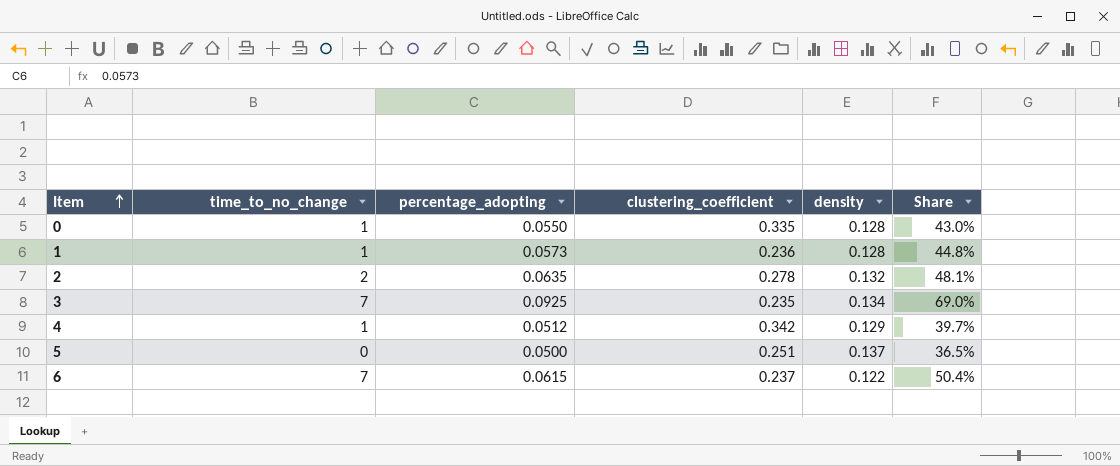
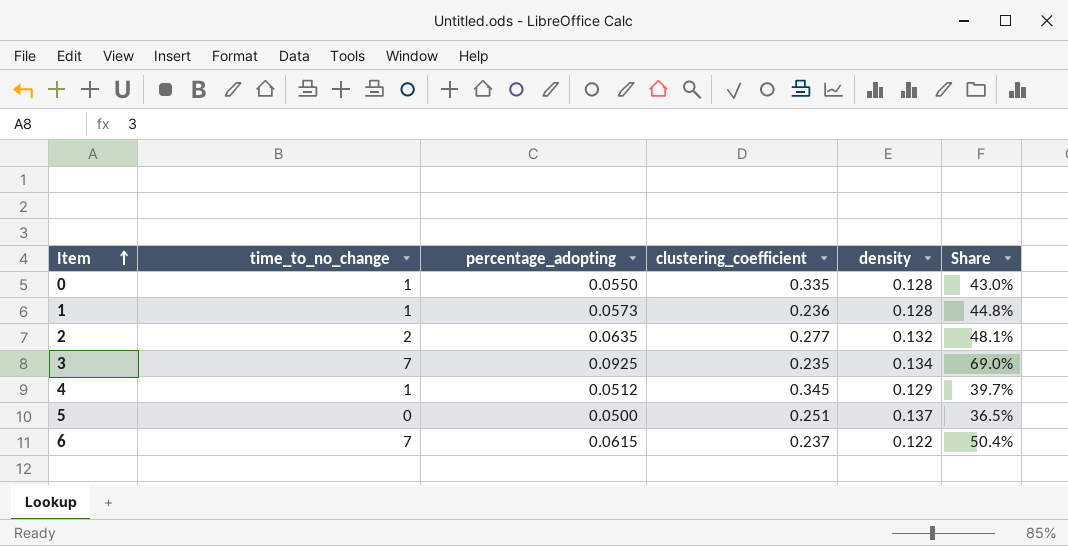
2 | clustering_coefficient: 0.278 -> 0.277
4 | clustering_coefficient: 0.342 -> 0.345

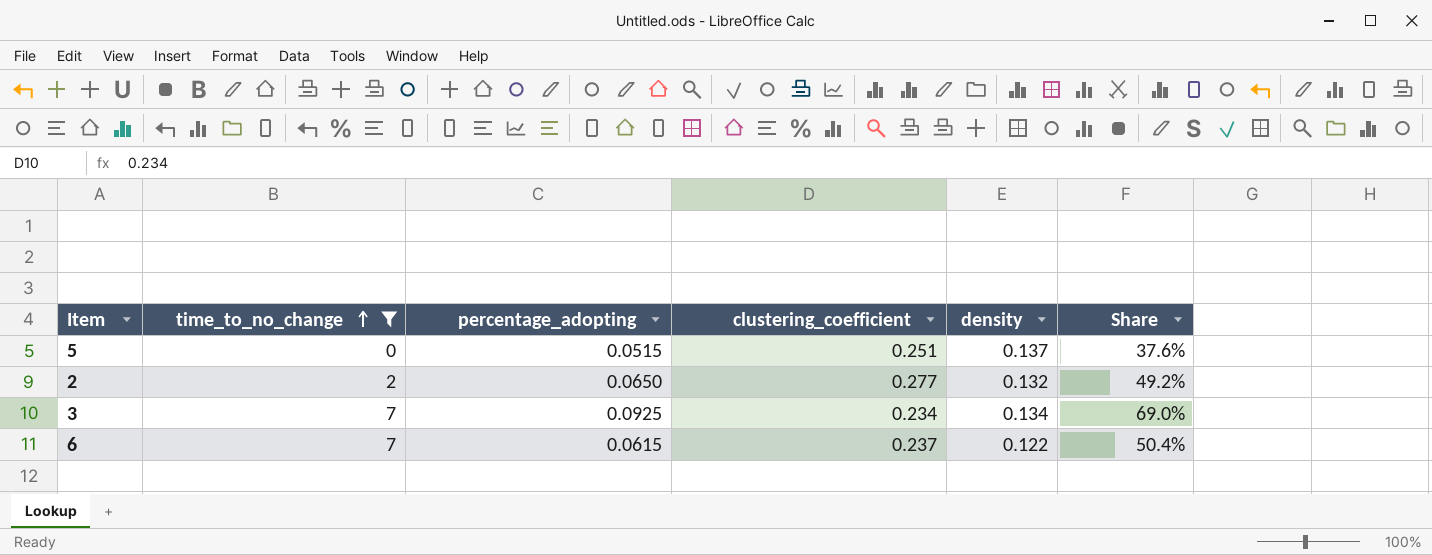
filter: none -> time_to_no_change != 1
row order: Item ascending -> time_to_no_change ascending
5 | percentage_adopting: 0.0500 -> 0.0515
5 | Share: 36.5% -> 37.6%
2 | percentage_adopting: 0.0635 -> 0.0650
2 | Share: 48.1% -> 49.2%
3 | clustering_coefficient: 0.235 -> 0.234

